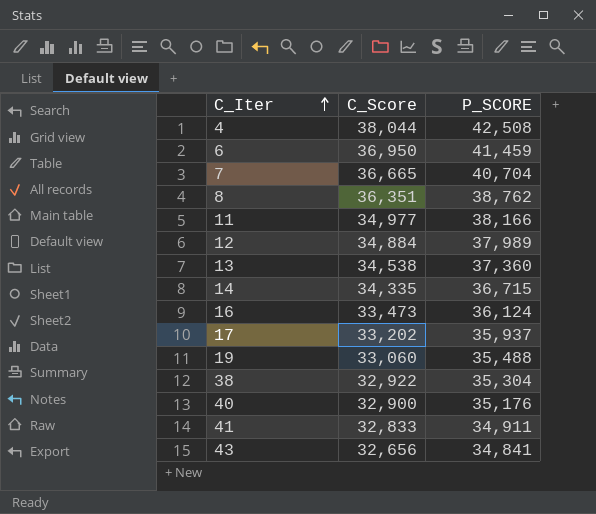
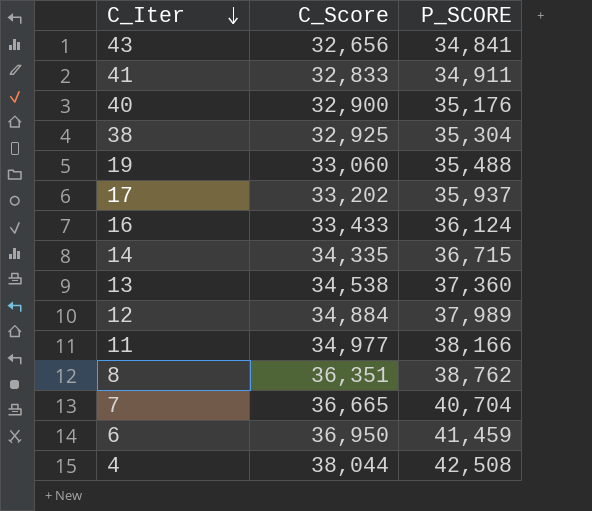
row order: C_Iter ascending -> C_Iter descending
38 | C_Score: 32,922 -> 32,925
16 | C_Score: 33,473 -> 33,433

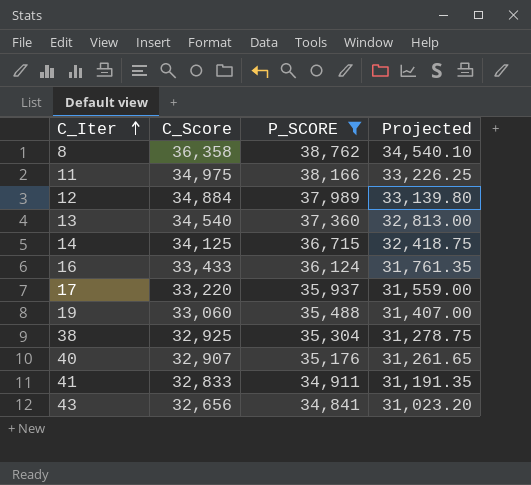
filter: none -> P_SCORE <= 38,762
row order: C_Iter descending -> C_Iter ascending
column Projected | formula: none -> [C_Score] * 0.95
8 | C_Score: 36,351 -> 36,358
11 | C_Score: 34,977 -> 34,975
13 | C_Score: 34,538 -> 34,540
14 | C_Score: 34,335 -> 34,125
17 | C_Score: 33,202 -> 33,220
40 | C_Score: 32,900 -> 32,907

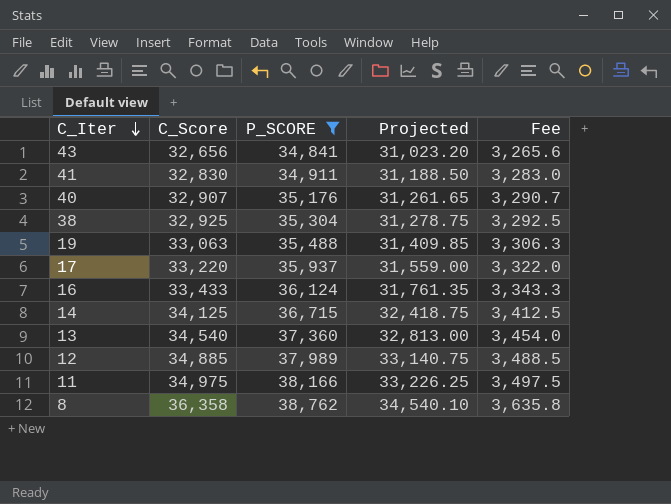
row order: C_Iter ascending -> C_Iter descending
column Fee | formula: none -> [C_Score] * 0.1
41 | C_Score: 32,833 -> 32,830
41 | Projected: 31,191.35 -> 31,188.50
19 | C_Score: 33,060 -> 33,063
19 | Projected: 31,407.00 -> 31,409.85
12 | C_Score: 34,884 -> 34,885
12 | Projected: 33,139.80 -> 33,140.75

